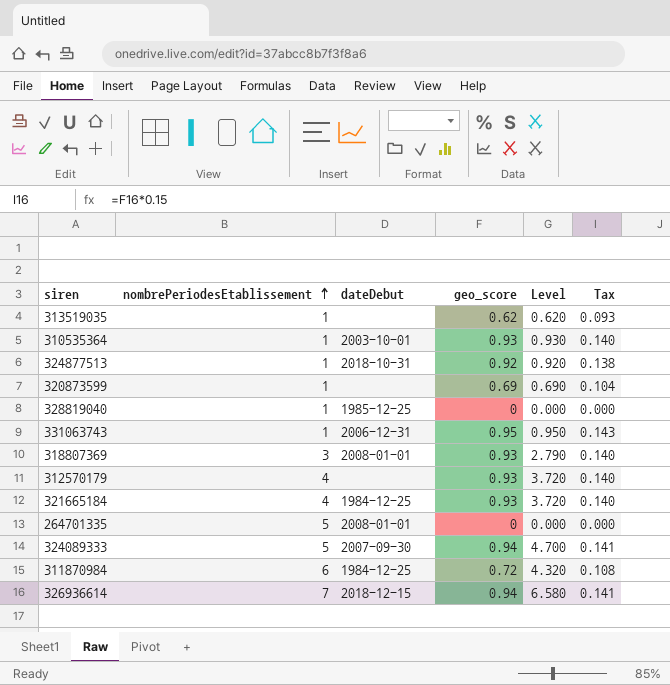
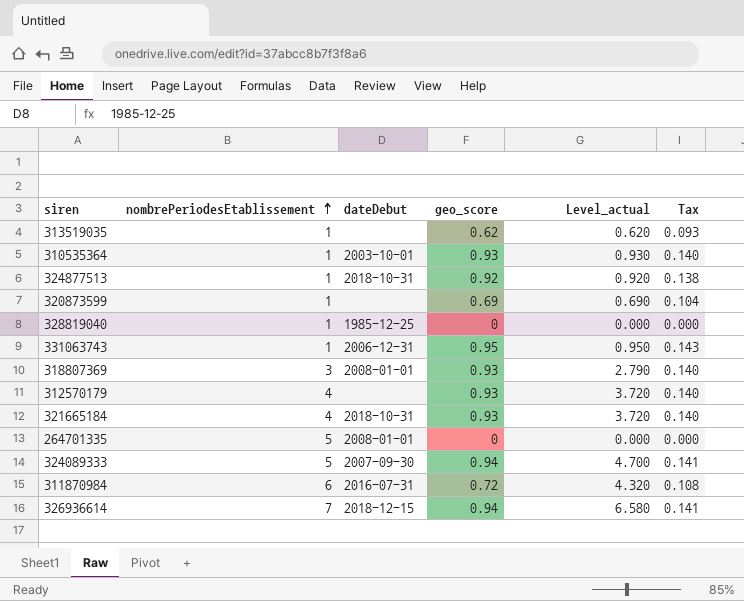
column name: Level -> Level_actual
321665184 | dateDebut: 1984-12-25 -> 2018-10-31
311870984 | dateDebut: 1984-12-25 -> 2016-07-31

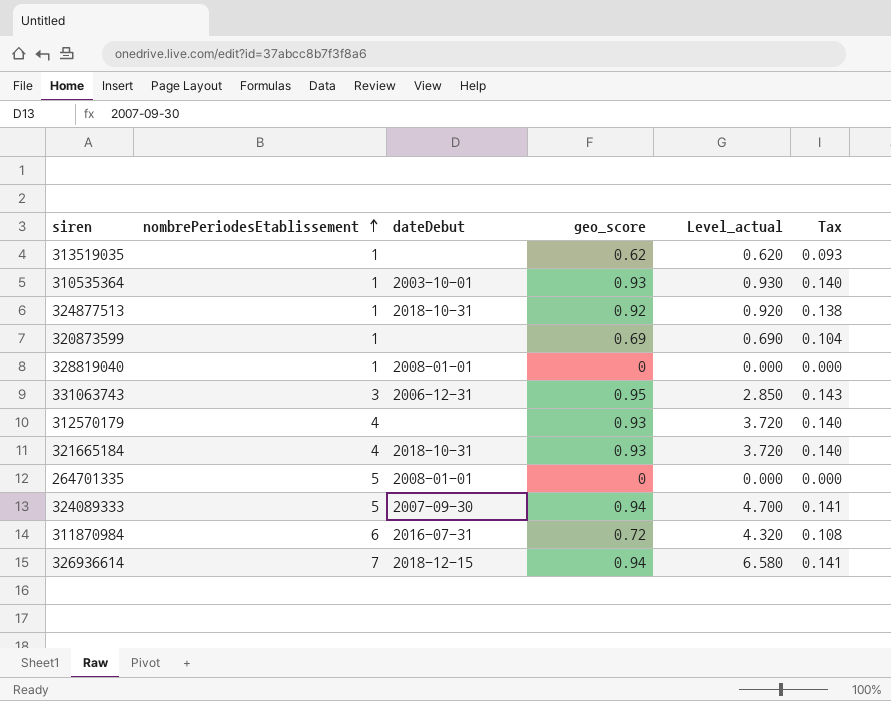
row 318807369: 3 | 2008-01-01 | 0.93 | 2.790 | 0.140 -> none
328819040 | dateDebut: 1985-12-25 -> 2008-01-01
331063743 | nombrePeriodesEtablissement: 1 -> 3
331063743 | Level_actual: 0.950 -> 2.850

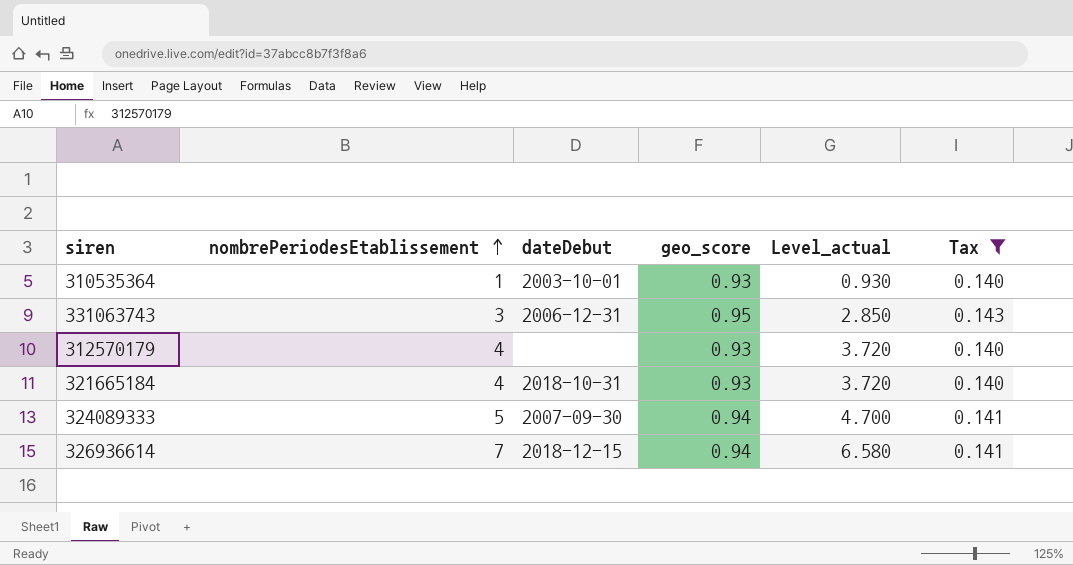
filter: none -> Tax >= 0.140

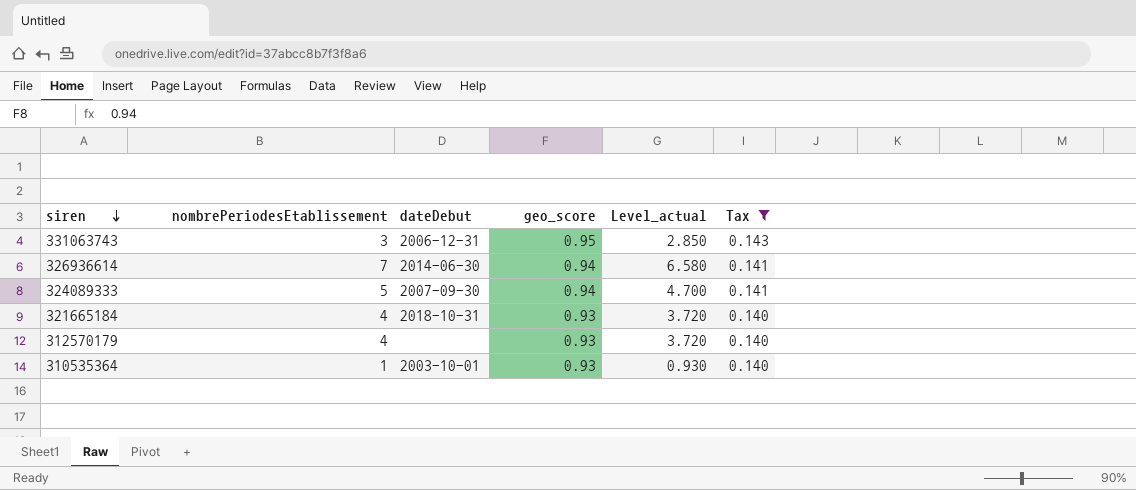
row order: nombrePeriodesEtablissement ascending -> siren descending
326936614 | dateDebut: 2018-12-15 -> 2014-06-30

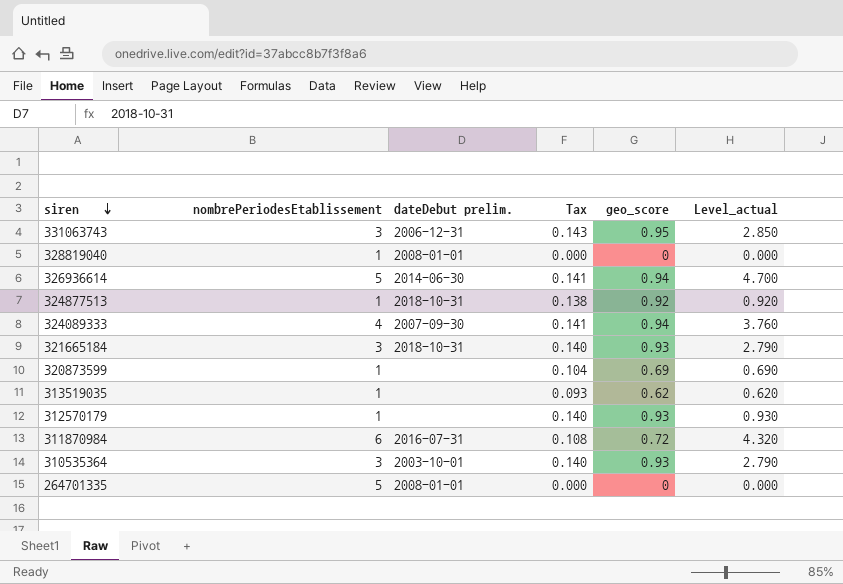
filter: Tax >= 0.140 -> none
column name: dateDebut -> dateDebut prelim.
column Tax | position: 6 -> 4
326936614 | nombrePeriodesEtablissement: 7 -> 5
326936614 | Level_actual: 6.580 -> 4.700
324089333 | nombrePeriodesEtablissement: 5 -> 4
324089333 | Level_actual: 4.700 -> 3.760
321665184 | nombrePeriodesEtablissement: 4 -> 3
321665184 | Level_actual: 3.720 -> 2.790
312570179 | nombrePeriodesEtablissement: 4 -> 1
312570179 | Level_actual: 3.720 -> 0.930
310535364 | nombrePeriodesEtablissement: 1 -> 3
310535364 | Level_actual: 0.930 -> 2.790

